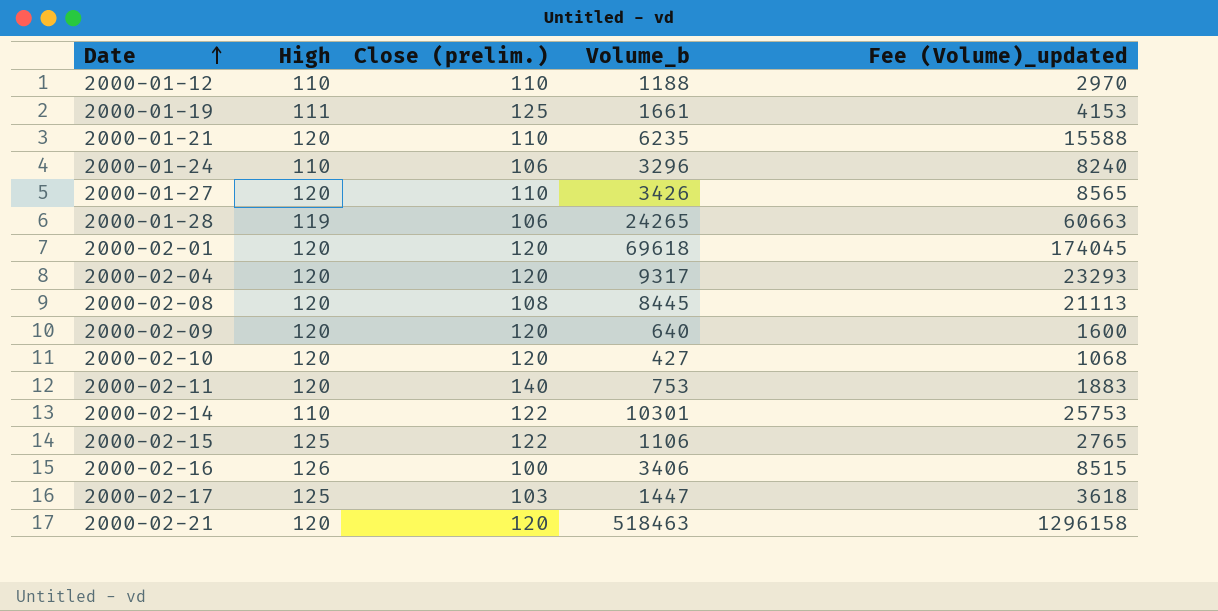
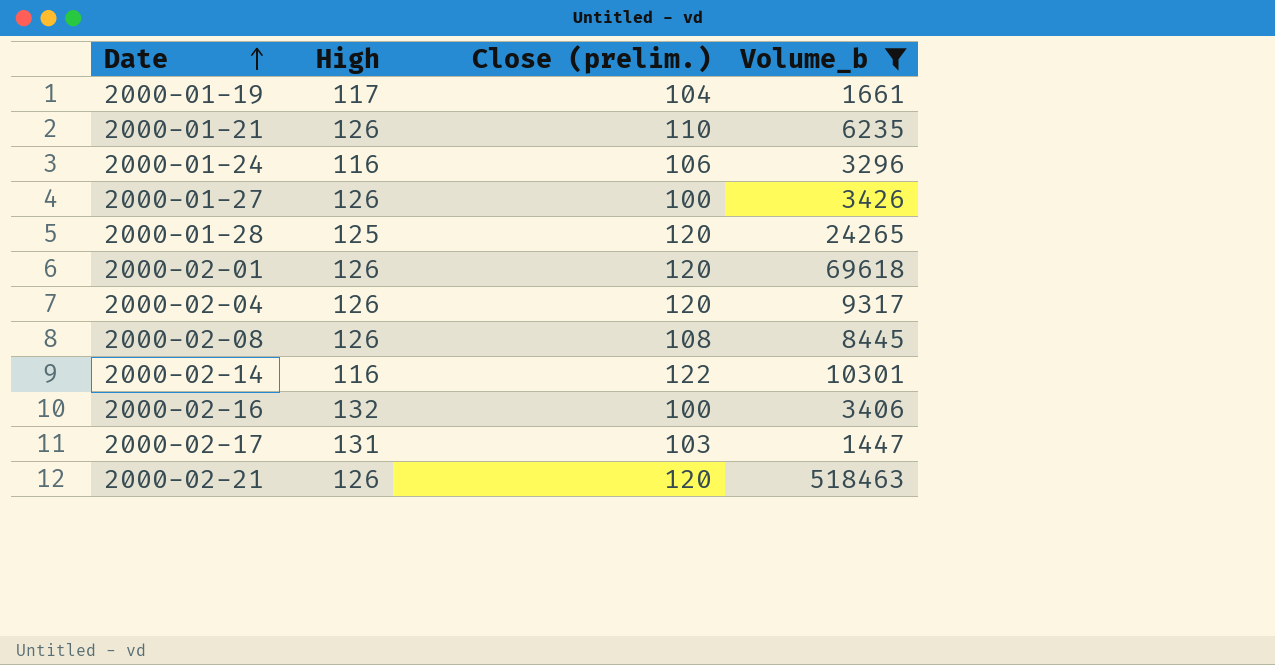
filter: none -> Volume_b >= 1447
column Fee (Volume)_updated | formula: [Volume_b] * 2.5 -> none
2000-01-19 | High: 111 -> 117
2000-01-19 | Close (prelim.): 125 -> 104
2000-01-21 | High: 120 -> 126
2000-01-24 | High: 110 -> 116
2000-01-27 | High: 120 -> 126
2000-01-27 | Close (prelim.): 110 -> 100
2000-01-28 | High: 119 -> 125
2000-01-28 | Close (prelim.): 106 -> 120
2000-02-01 | High: 120 -> 126
2000-02-04 | High: 120 -> 126
2000-02-08 | High: 120 -> 126
2000-02-14 | High: 110 -> 116
2000-02-16 | High: 126 -> 132
2000-02-17 | High: 125 -> 131
2000-02-21 | High: 120 -> 126

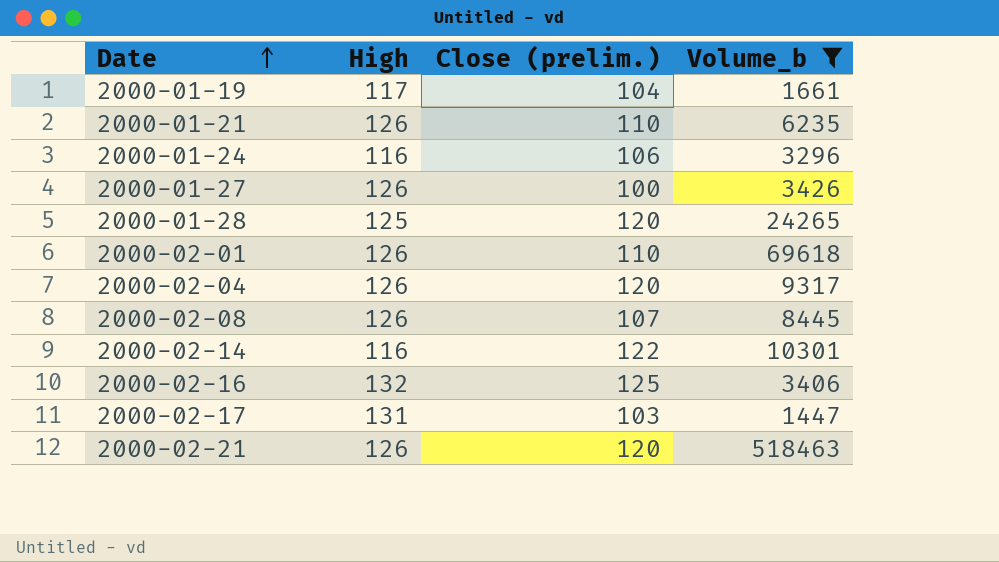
2000-02-01 | Close (prelim.): 120 -> 110
2000-02-08 | Close (prelim.): 108 -> 107
2000-02-16 | Close (prelim.): 100 -> 125

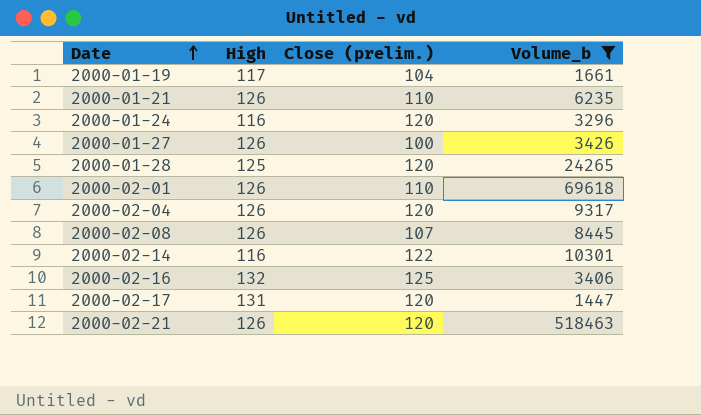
2000-01-24 | Close (prelim.): 106 -> 120
2000-02-17 | Close (prelim.): 103 -> 120

